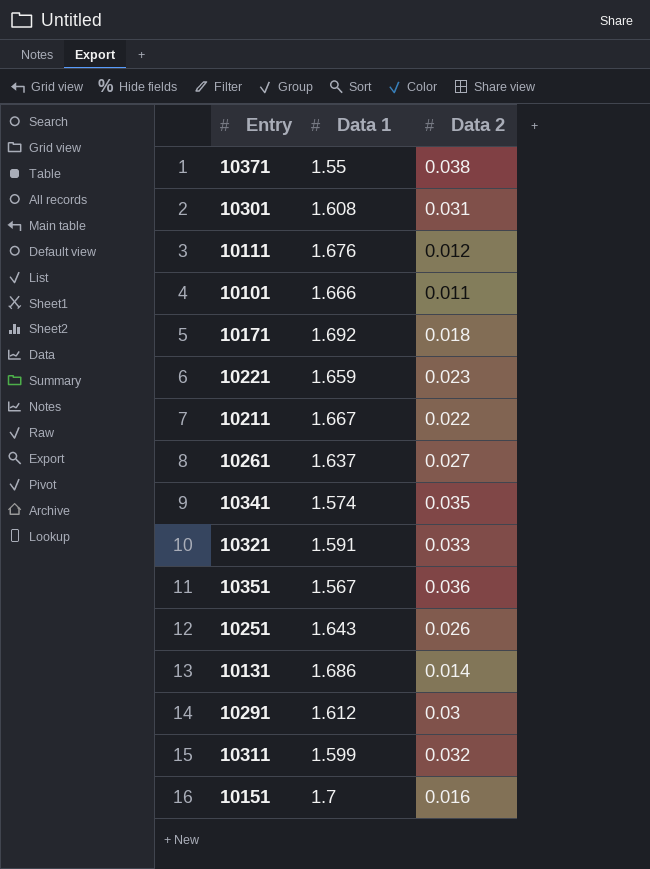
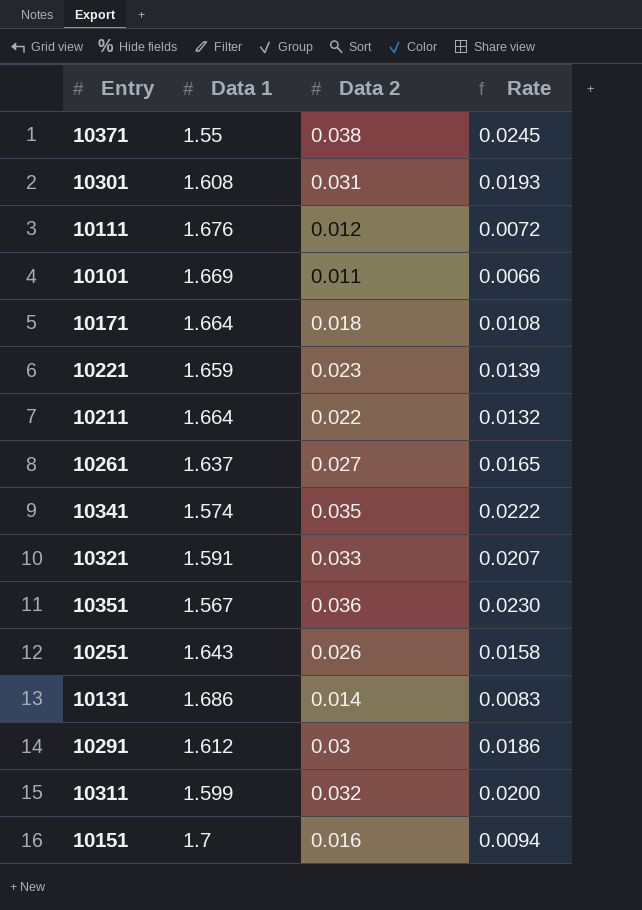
column Rate | formula: none -> [Data 2] / [Data 1]
10101 | Data 1: 1.666 -> 1.669
10171 | Data 1: 1.692 -> 1.664
10211 | Data 1: 1.667 -> 1.664

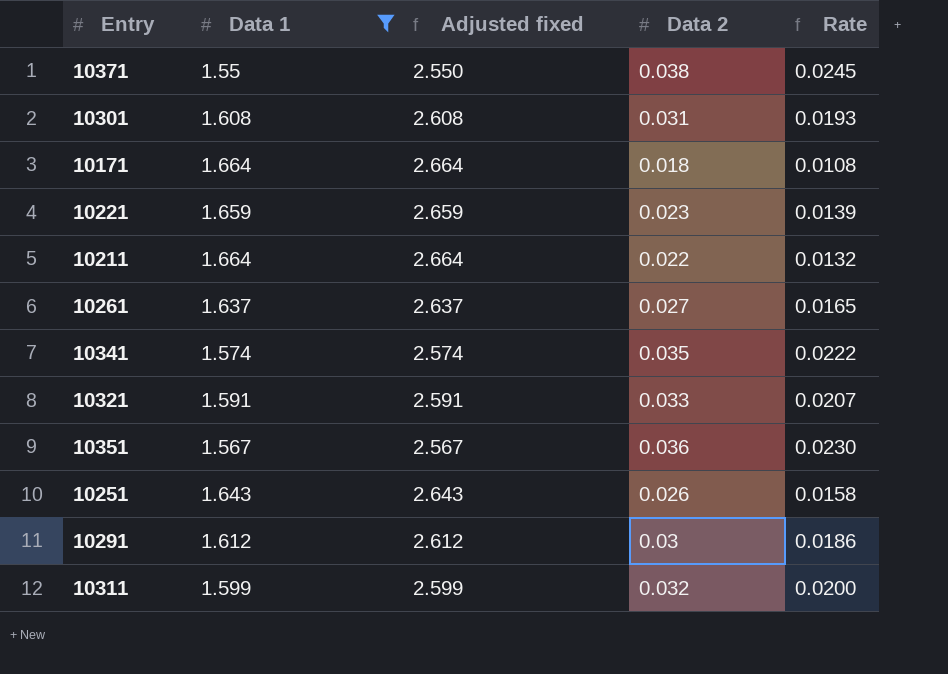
filter: none -> Data 1 <= 1.664
column Adjusted fixed | formula: none -> [Data 1] + 1

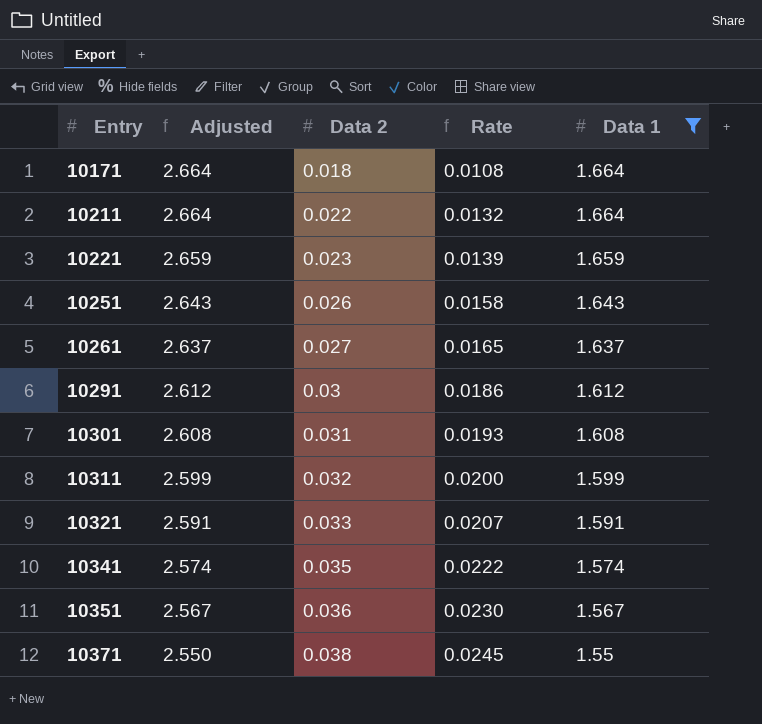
row order: none -> Entry ascending
column name: Adjusted fixed -> Adjusted
column Data 1 | position: 2 -> 5

